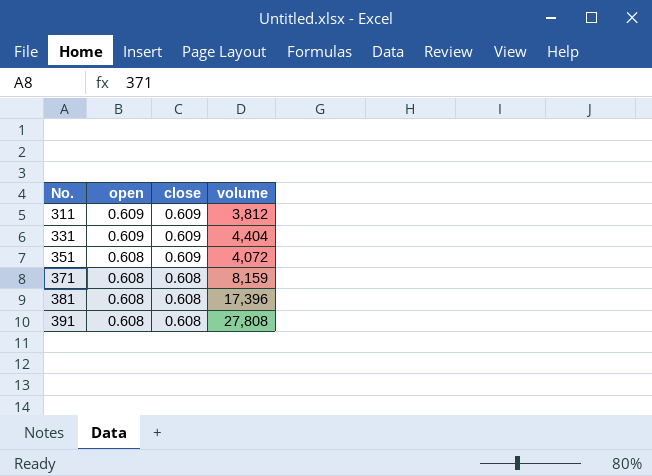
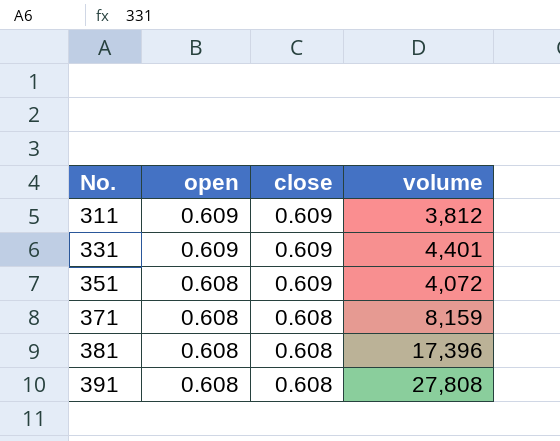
331 | volume: 4,404 -> 4,401

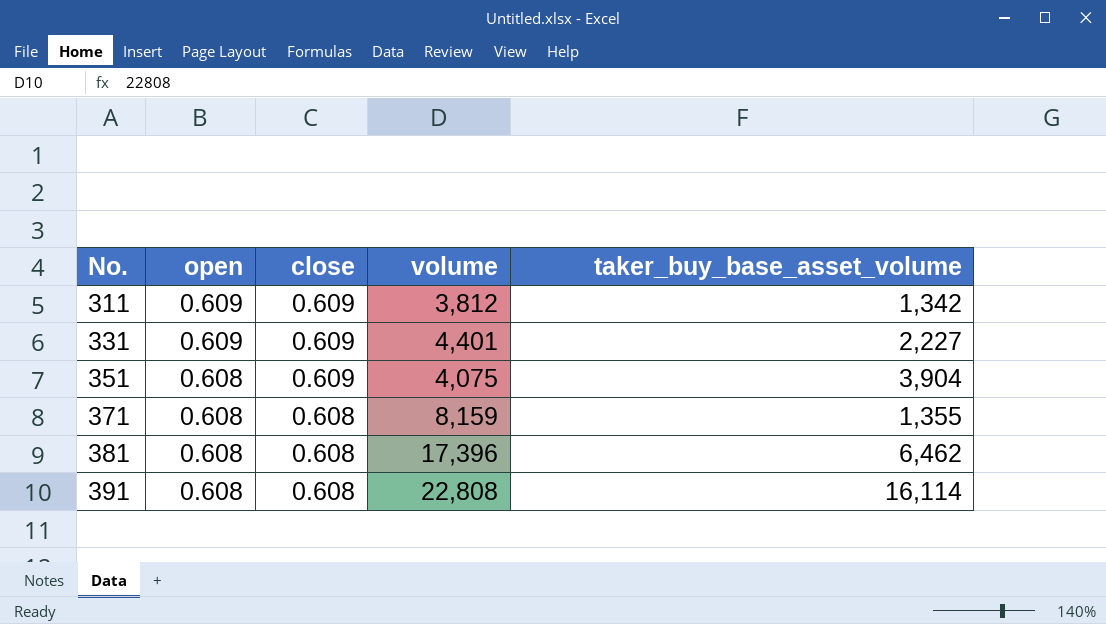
column taker_buy_base_asset_volume | position: none -> 5
351 | volume: 4,072 -> 4,075
391 | volume: 27,808 -> 22,808

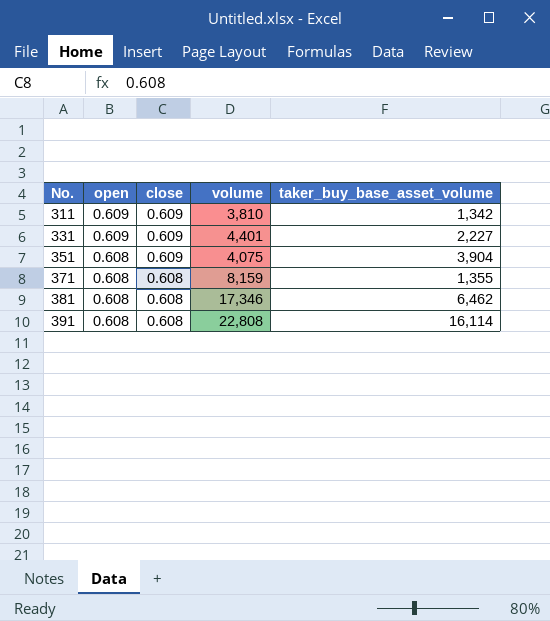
311 | volume: 3,812 -> 3,810
381 | volume: 17,396 -> 17,346

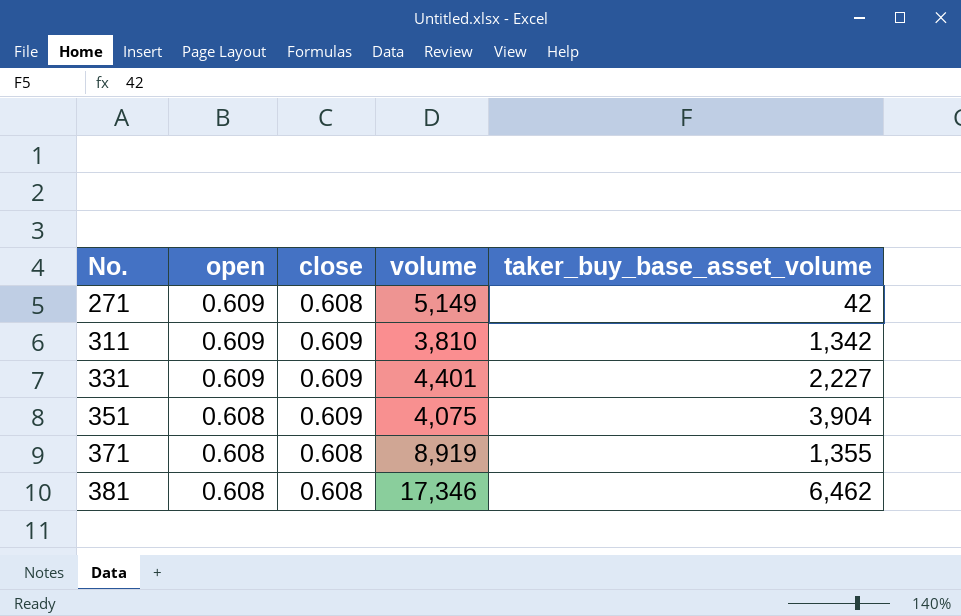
row 391: 0.608 | 0.608 | 22,808 | 16,114 -> none
row 271: none -> 0.609 | 0.608 | 5,149 | 42
371 | volume: 8,159 -> 8,919

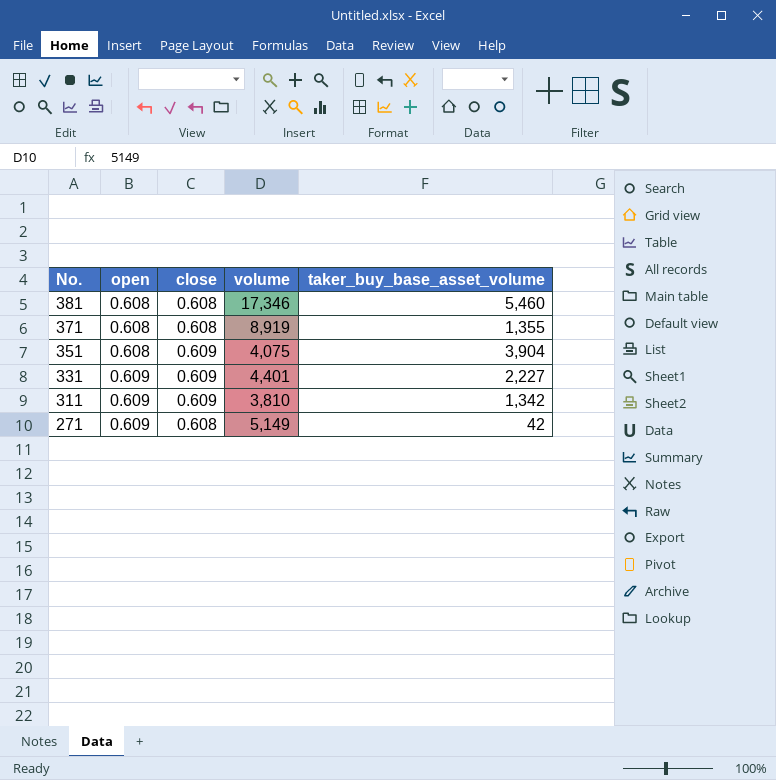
row order: No. ascending -> No. descending
381 | taker_buy_base_asset_volume: 6,462 -> 5,460

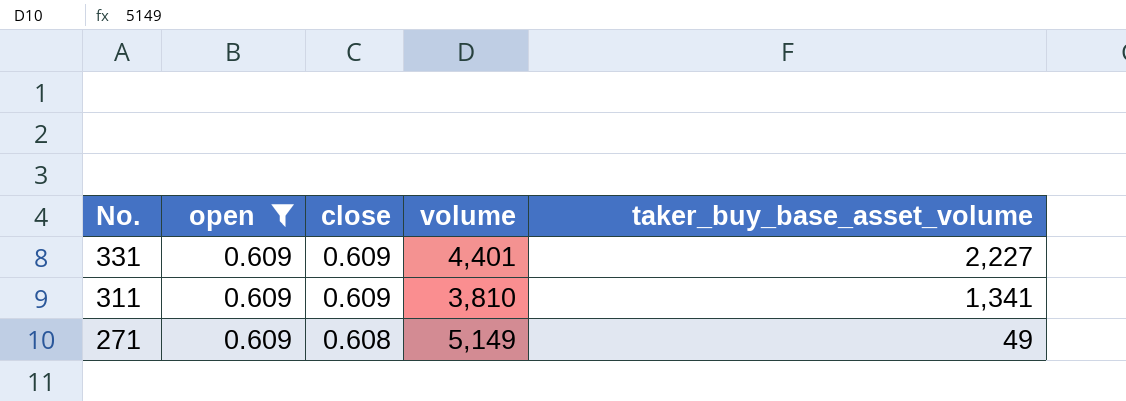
filter: none -> open = 0.609
311 | taker_buy_base_asset_volume: 1,342 -> 1,341
271 | taker_buy_base_asset_volume: 42 -> 49

